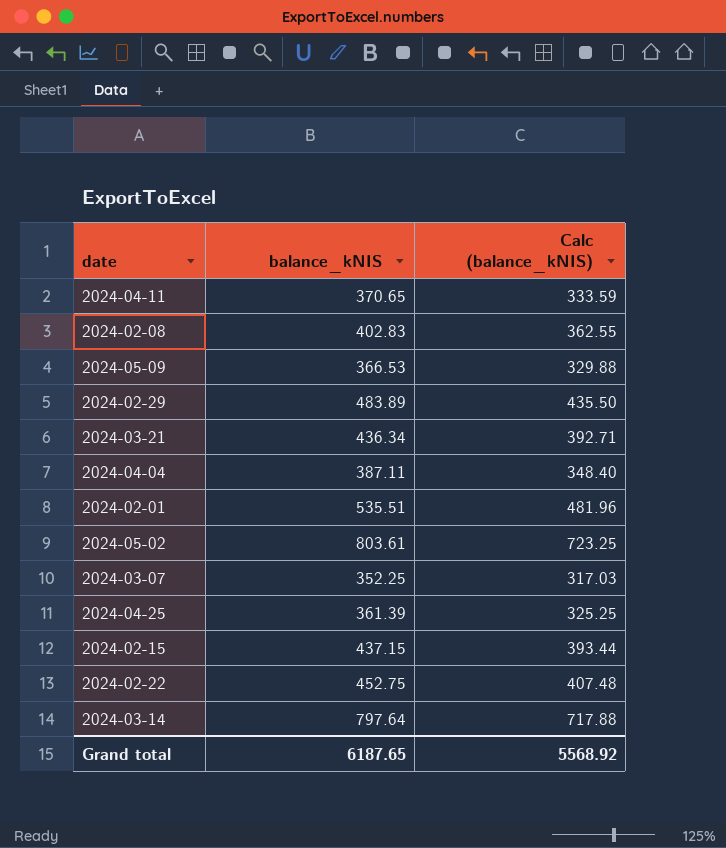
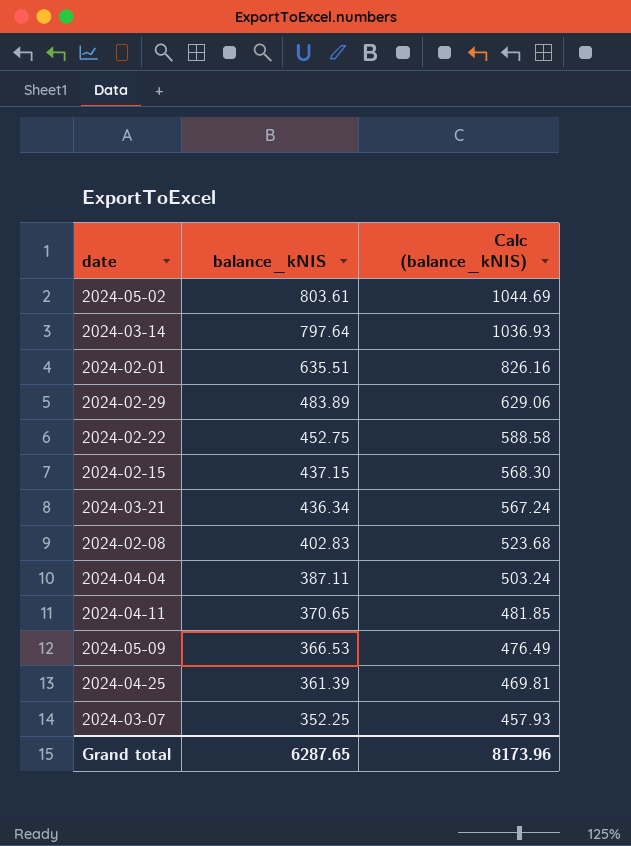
row order: none -> balance_kNIS descending
column Calc (balance_kNIS) | formula: [balance_kNIS] * 0.9 -> [balance_kNIS] * 1.3
2024-02-01 | balance_kNIS: 535.51 -> 635.51
Grand total | balance_kNIS: 6187.65 -> 6287.65
Grand total | Calc (balance_kNIS): 5568.92 -> 8173.96

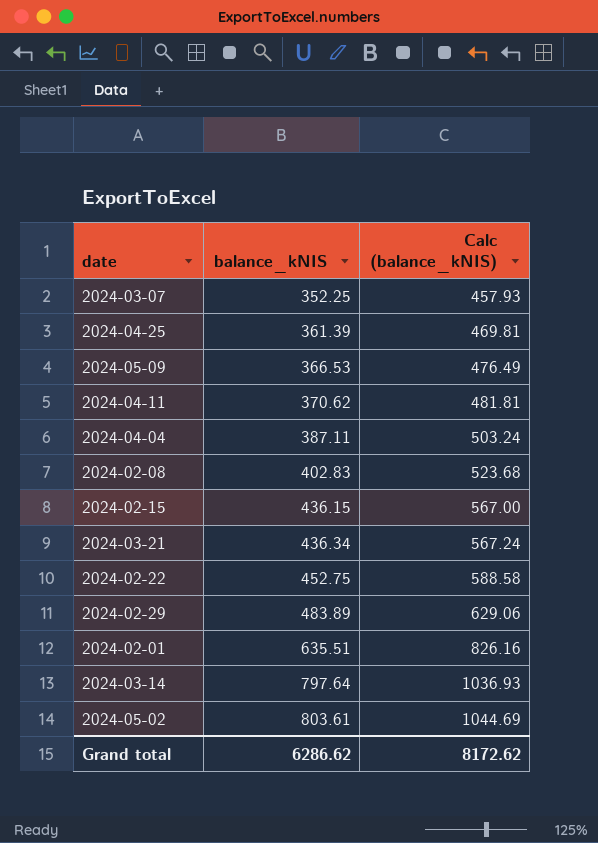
row order: balance_kNIS descending -> balance_kNIS ascending
2024-04-11 | balance_kNIS: 370.65 -> 370.62
2024-04-11 | Calc (balance_kNIS): 481.85 -> 481.81
2024-02-15 | balance_kNIS: 437.15 -> 436.15
2024-02-15 | Calc (balance_kNIS): 568.30 -> 567.00
Grand total | balance_kNIS: 6287.65 -> 6286.62
Grand total | Calc (balance_kNIS): 8173.96 -> 8172.62

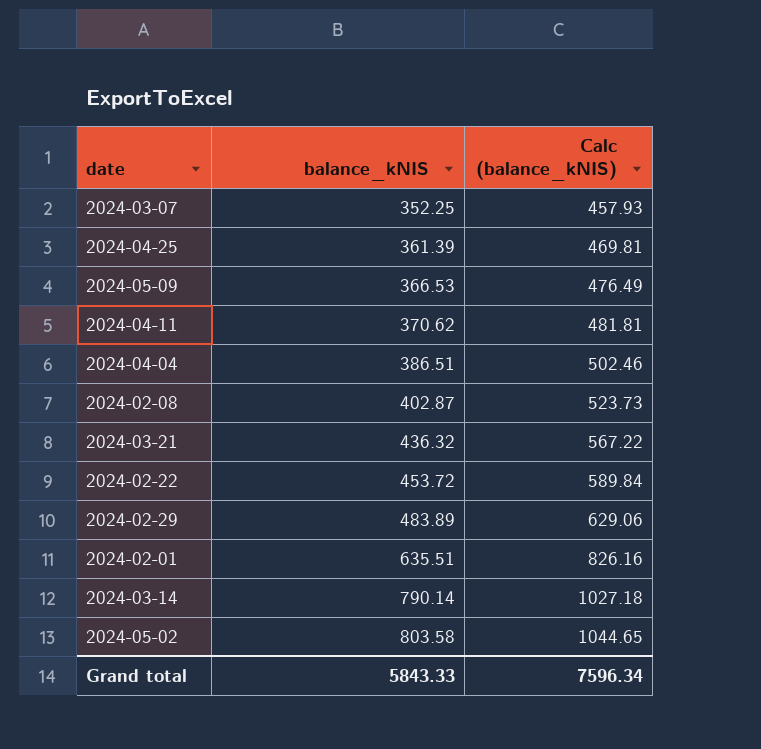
row 2024-02-15: 436.15 | 567.00 -> none
2024-04-04 | balance_kNIS: 387.11 -> 386.51
2024-04-04 | Calc (balance_kNIS): 503.24 -> 502.46
2024-02-08 | balance_kNIS: 402.83 -> 402.87
2024-02-08 | Calc (balance_kNIS): 523.68 -> 523.73
2024-03-21 | balance_kNIS: 436.34 -> 436.32
2024-03-21 | Calc (balance_kNIS): 567.24 -> 567.22
2024-02-22 | balance_kNIS: 452.75 -> 453.72
2024-02-22 | Calc (balance_kNIS): 588.58 -> 589.84
2024-03-14 | balance_kNIS: 797.64 -> 790.14
2024-03-14 | Calc (balance_kNIS): 1036.93 -> 1027.18
2024-05-02 | balance_kNIS: 803.61 -> 803.58
2024-05-02 | Calc (balance_kNIS): 1044.69 -> 1044.65
Grand total | balance_kNIS: 6286.62 -> 5843.33
Grand total | Calc (balance_kNIS): 8172.62 -> 7596.34

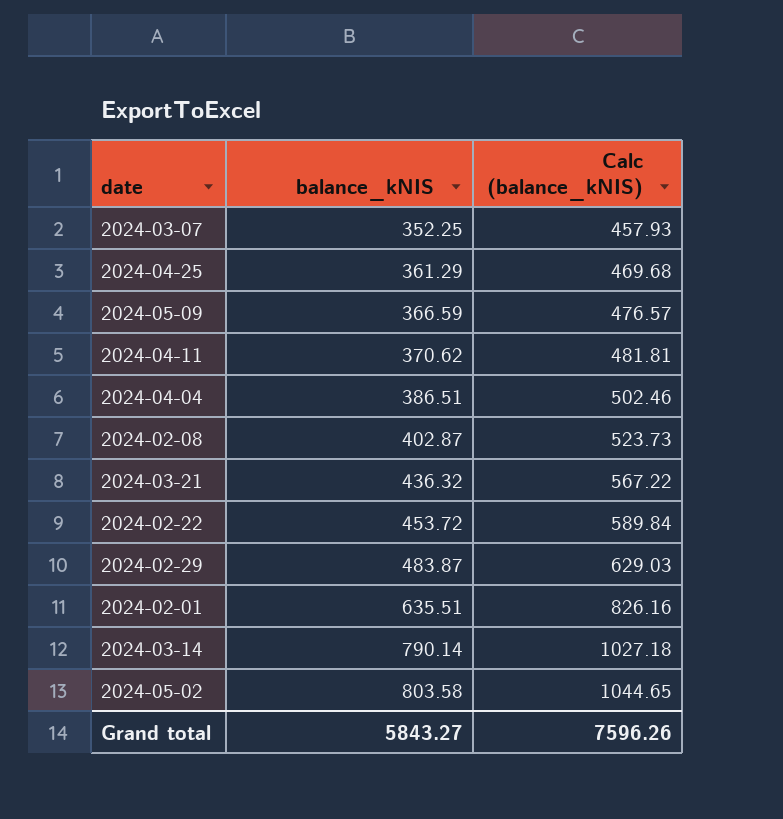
2024-04-25 | balance_kNIS: 361.39 -> 361.29
2024-04-25 | Calc (balance_kNIS): 469.81 -> 469.68
2024-05-09 | balance_kNIS: 366.53 -> 366.59
2024-05-09 | Calc (balance_kNIS): 476.49 -> 476.57
2024-02-29 | balance_kNIS: 483.89 -> 483.87
2024-02-29 | Calc (balance_kNIS): 629.06 -> 629.03
Grand total | balance_kNIS: 5843.33 -> 5843.27
Grand total | Calc (balance_kNIS): 7596.34 -> 7596.26

